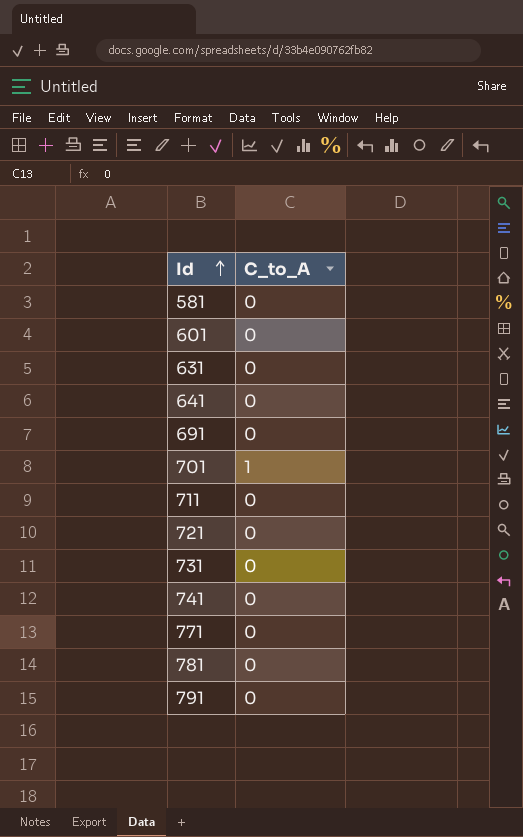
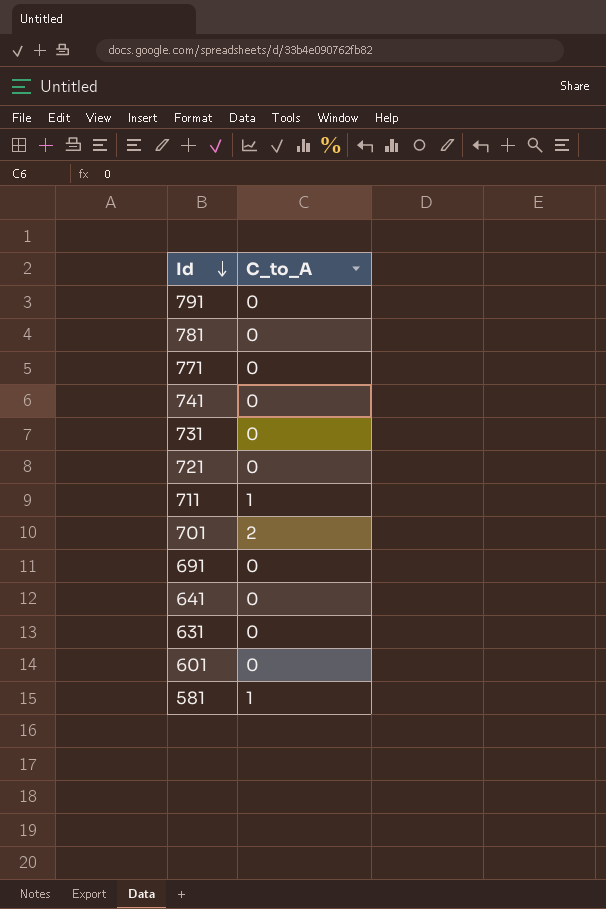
row order: Id ascending -> Id descending
711 | C_to_A: 0 -> 1
701 | C_to_A: 1 -> 2
581 | C_to_A: 0 -> 1

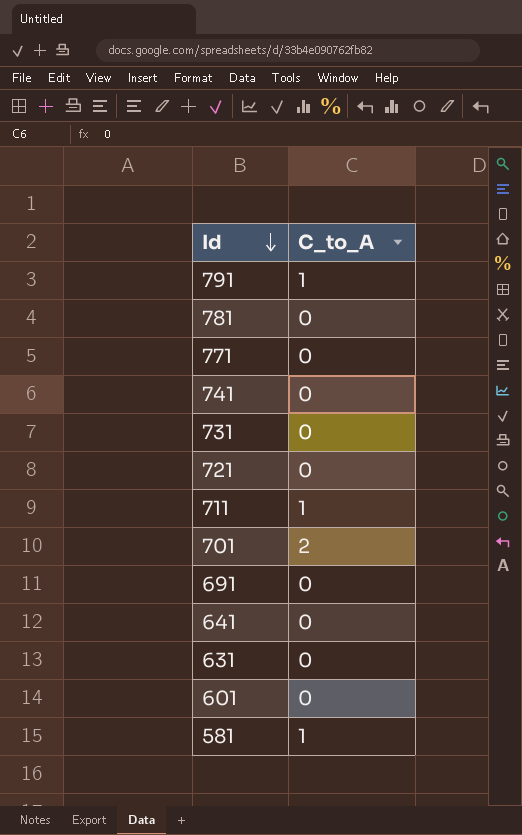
791 | C_to_A: 0 -> 1

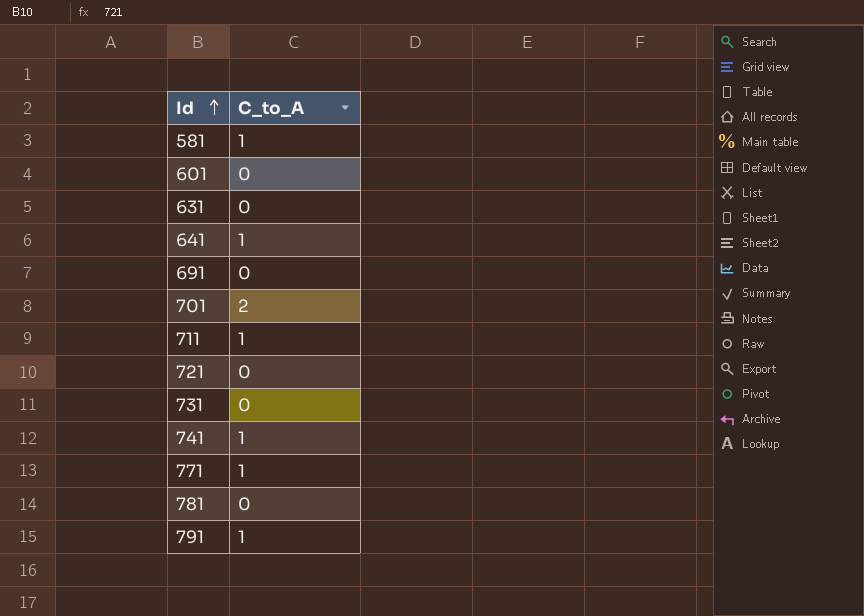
row order: Id descending -> Id ascending
641 | C_to_A: 0 -> 1
741 | C_to_A: 0 -> 1
771 | C_to_A: 0 -> 1

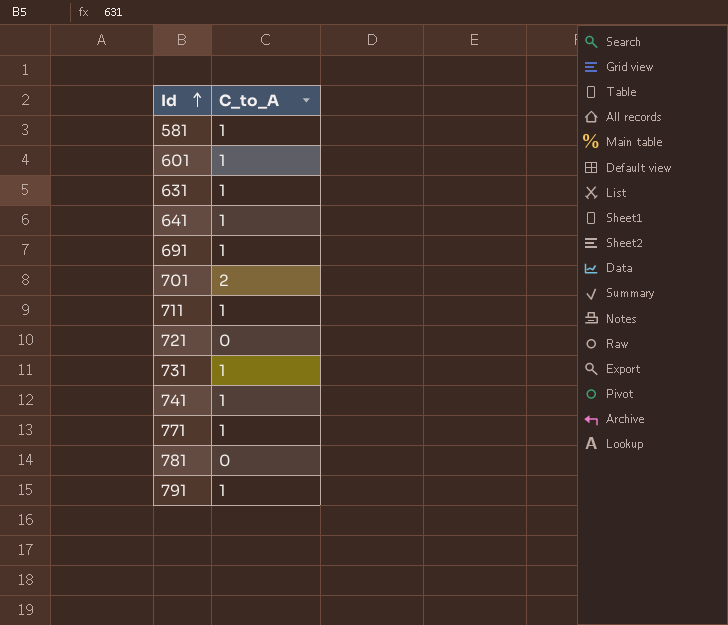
601 | C_to_A: 0 -> 1
631 | C_to_A: 0 -> 1
691 | C_to_A: 0 -> 1
731 | C_to_A: 0 -> 1

